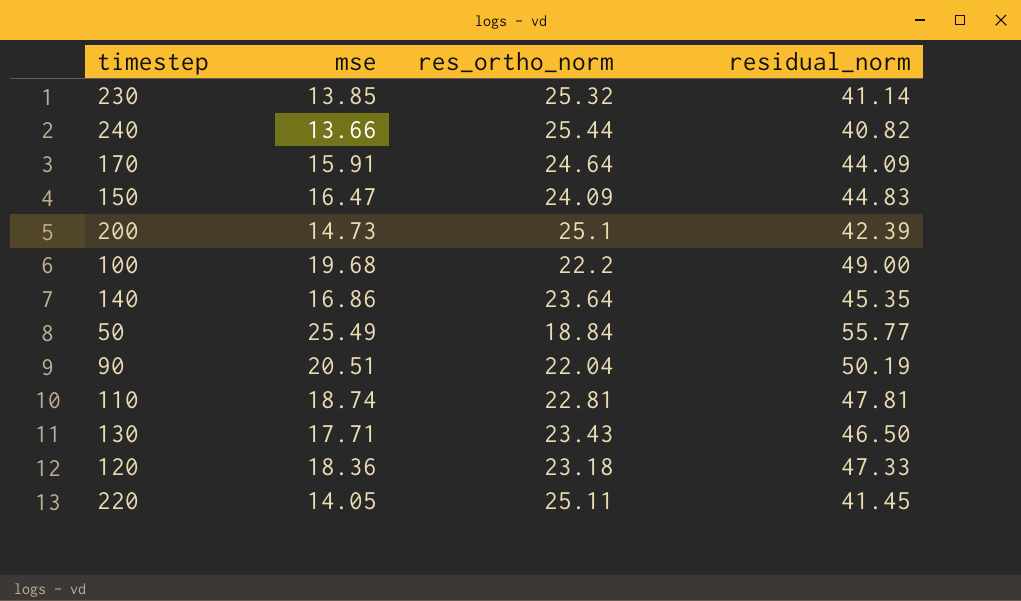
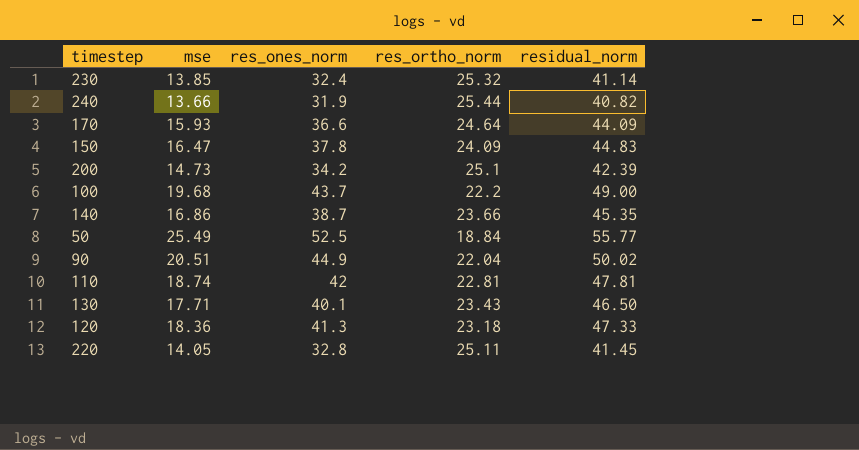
column res_ones_norm | position: none -> 3
170 | mse: 15.91 -> 15.93
140 | res_ortho_norm: 23.64 -> 23.66
90 | residual_norm: 50.19 -> 50.02

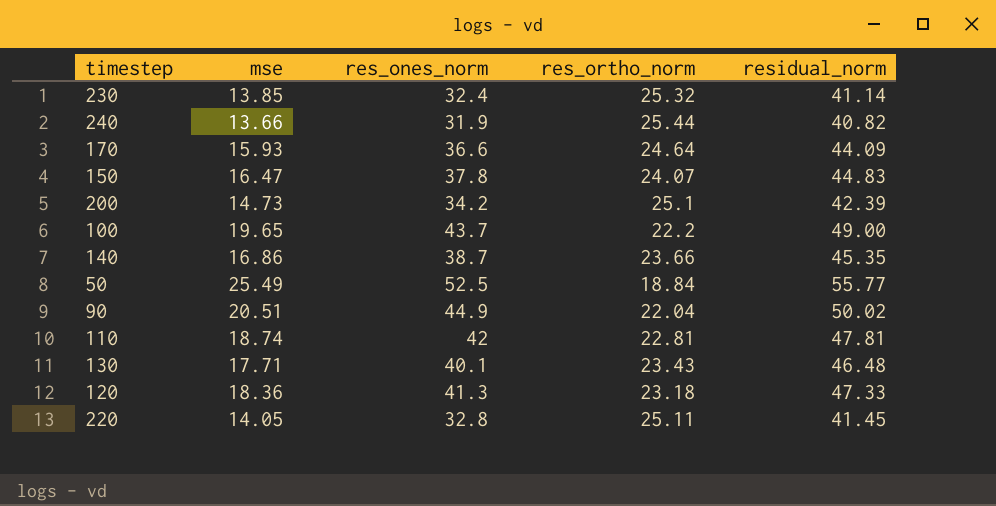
150 | res_ortho_norm: 24.09 -> 24.07
100 | mse: 19.68 -> 19.65
130 | residual_norm: 46.50 -> 46.48

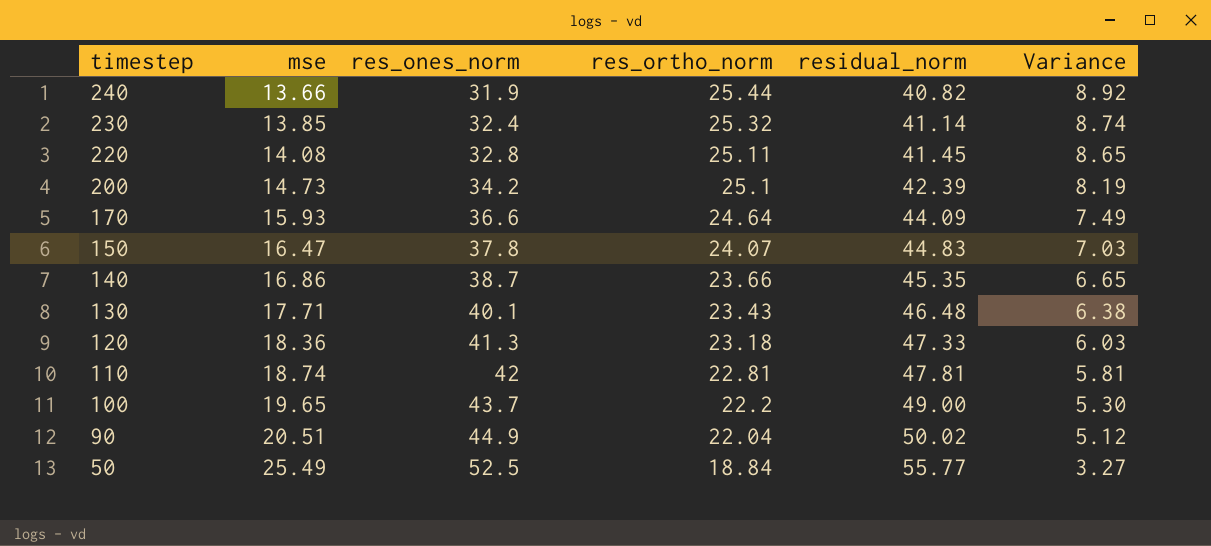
row order: none -> timestep descending
column Variance | formula: none -> [residual_norm] - [res_ones_norm]
220 | mse: 14.05 -> 14.08

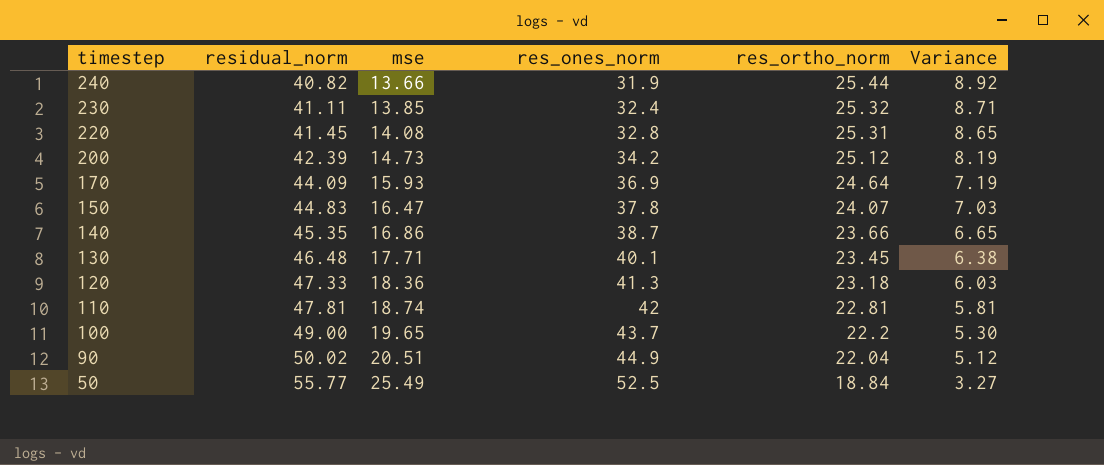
column residual_norm | position: 5 -> 2
230 | residual_norm: 41.14 -> 41.11
230 | Variance: 8.74 -> 8.71
220 | res_ortho_norm: 25.11 -> 25.31
200 | res_ortho_norm: 25.1 -> 25.12
170 | res_ones_norm: 36.6 -> 36.9
170 | Variance: 7.49 -> 7.19
130 | res_ortho_norm: 23.43 -> 23.45

